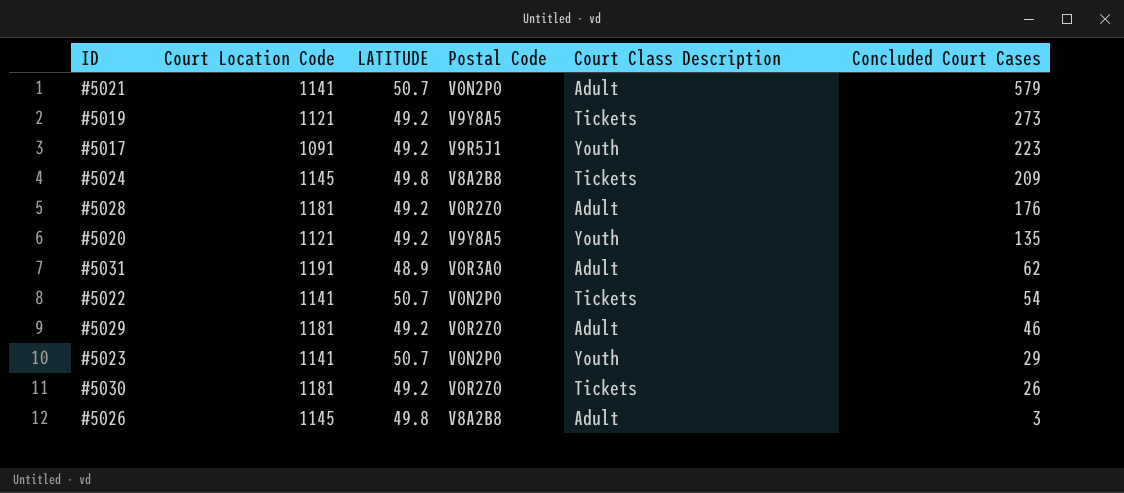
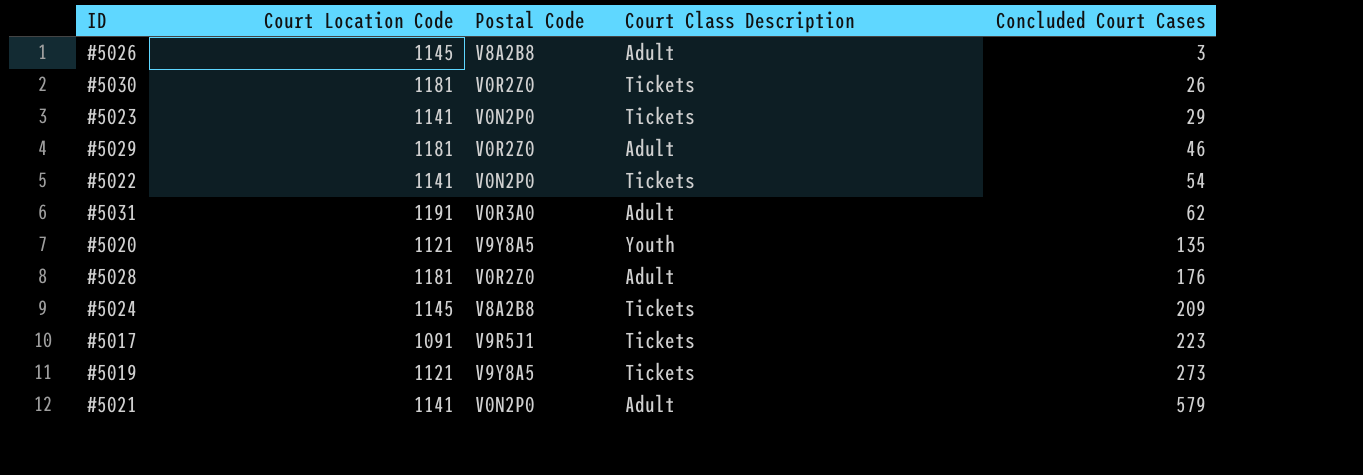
row order: Concluded Court Cases descending -> Concluded Court Cases ascending
column LATITUDE | position: 3 -> none
#5023 | Court Class Description: Youth -> Tickets
#5017 | Court Class Description: Youth -> Tickets

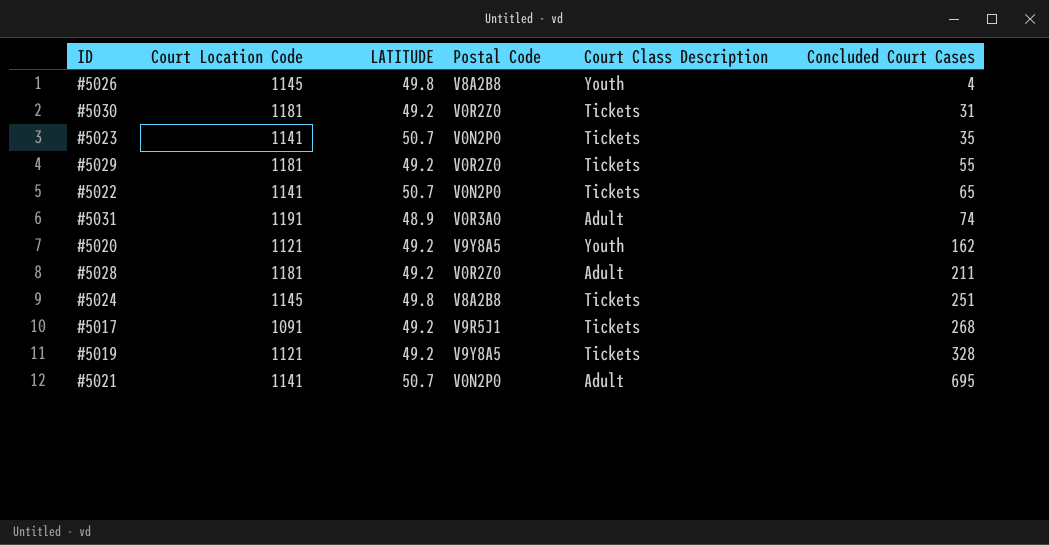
column LATITUDE | position: none -> 3
#5026 | Court Class Description: Adult -> Youth
#5026 | Concluded Court Cases: 3 -> 4
#5030 | Concluded Court Cases: 26 -> 31
#5023 | Concluded Court Cases: 29 -> 35
#5029 | Court Class Description: Adult -> Tickets
#5029 | Concluded Court Cases: 46 -> 55
#5022 | Concluded Court Cases: 54 -> 65
#5031 | Concluded Court Cases: 62 -> 74
#5020 | Concluded Court Cases: 135 -> 162
#5028 | Concluded Court Cases: 176 -> 211
#5024 | Concluded Court Cases: 209 -> 251
#5017 | Concluded Court Cases: 223 -> 268
#5019 | Concluded Court Cases: 273 -> 328
#5021 | Concluded Court Cases: 579 -> 695

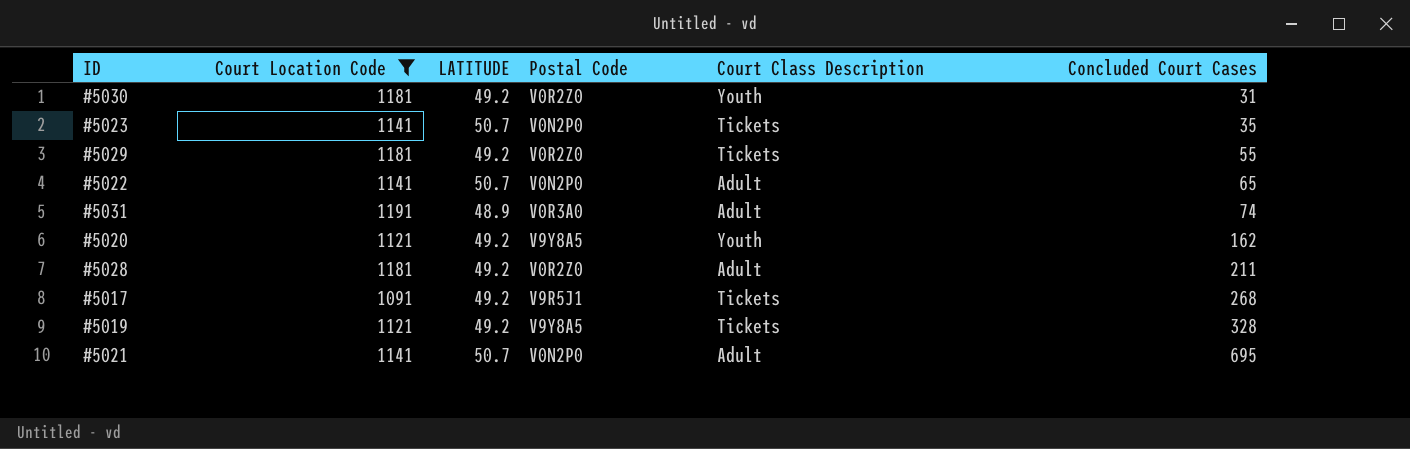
filter: none -> Court Location Code != 1145
#5030 | Court Class Description: Tickets -> Youth
#5022 | Court Class Description: Tickets -> Adult

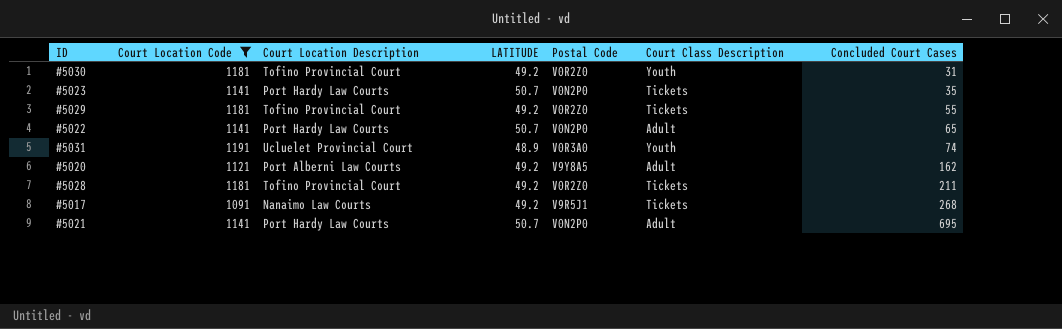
column Court Location Description | position: none -> 3
row #5019: 1121 | 49.2 | V9Y8A5 | Tickets | 328 -> none
#5031 | Court Class Description: Adult -> Youth
#5020 | Court Class Description: Youth -> Adult
#5028 | Court Class Description: Adult -> Tickets

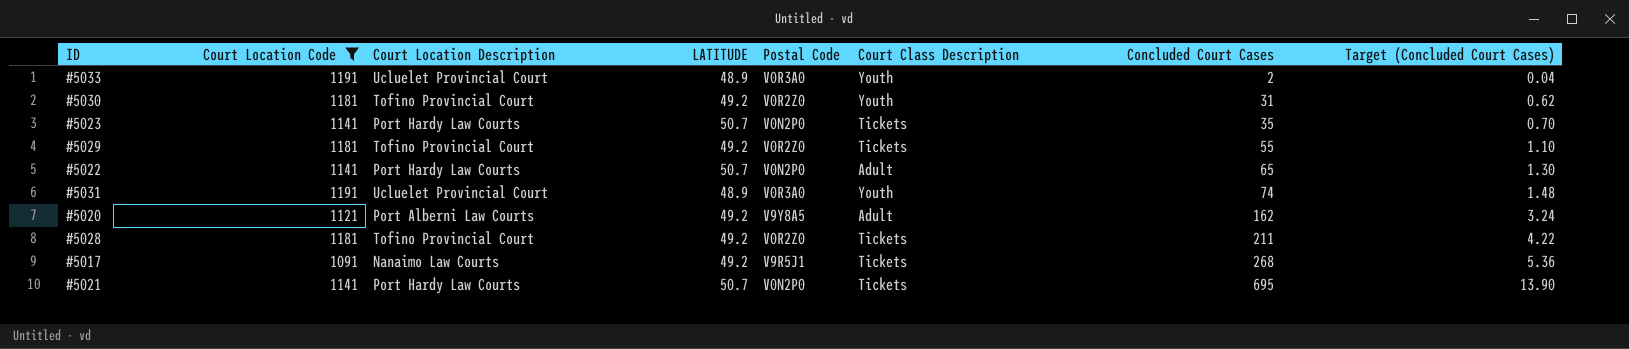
column Target (Concluded Court Cases) | formula: none -> [Concluded Court Cases] * 0.02
row #5033: none -> 1191 | Ucluelet Provincial Court | 48.9 | V0R3A0 | Youth | 2 | 0.04
#5021 | Court Class Description: Adult -> Tickets

